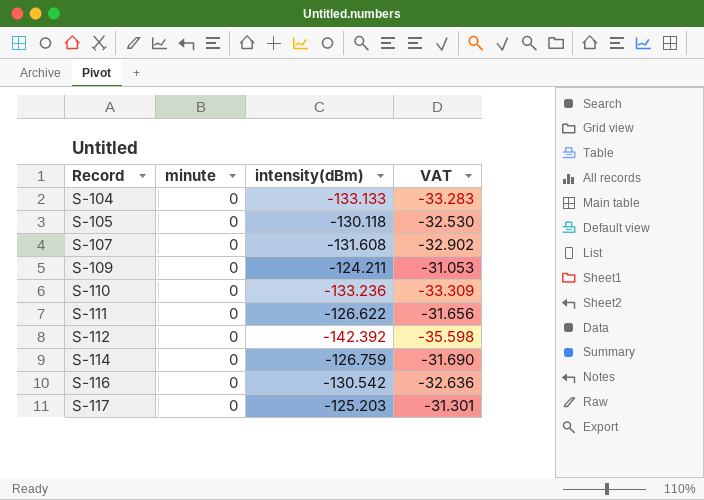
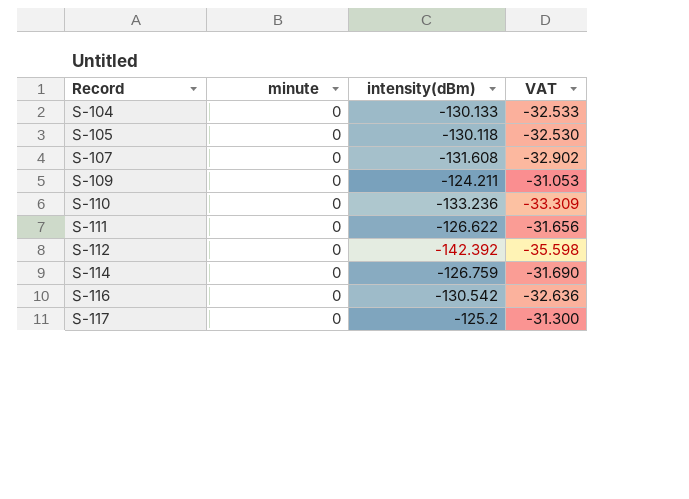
S-104 | intensity(dBm): -133.133 -> -130.133
S-104 | VAT: -33.283 -> -32.533
S-117 | intensity(dBm): -125.203 -> -125.2
S-117 | VAT: -31.301 -> -31.300

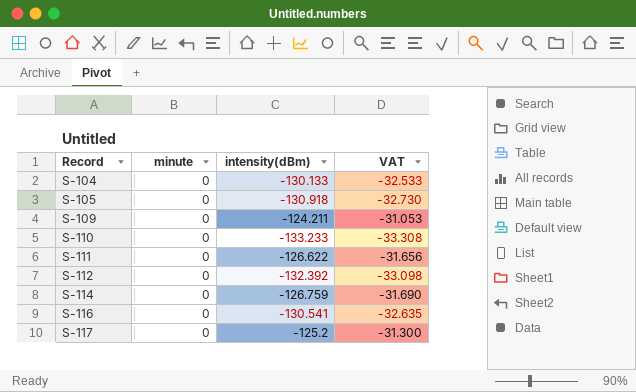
row S-107: 0 | -131.608 | -32.902 -> none
S-105 | intensity(dBm): -130.118 -> -130.918
S-105 | VAT: -32.530 -> -32.730
S-110 | intensity(dBm): -133.236 -> -133.233
S-110 | VAT: -33.309 -> -33.308
S-112 | intensity(dBm): -142.392 -> -132.392
S-112 | VAT: -35.598 -> -33.098
S-116 | intensity(dBm): -130.542 -> -130.541
S-116 | VAT: -32.636 -> -32.635

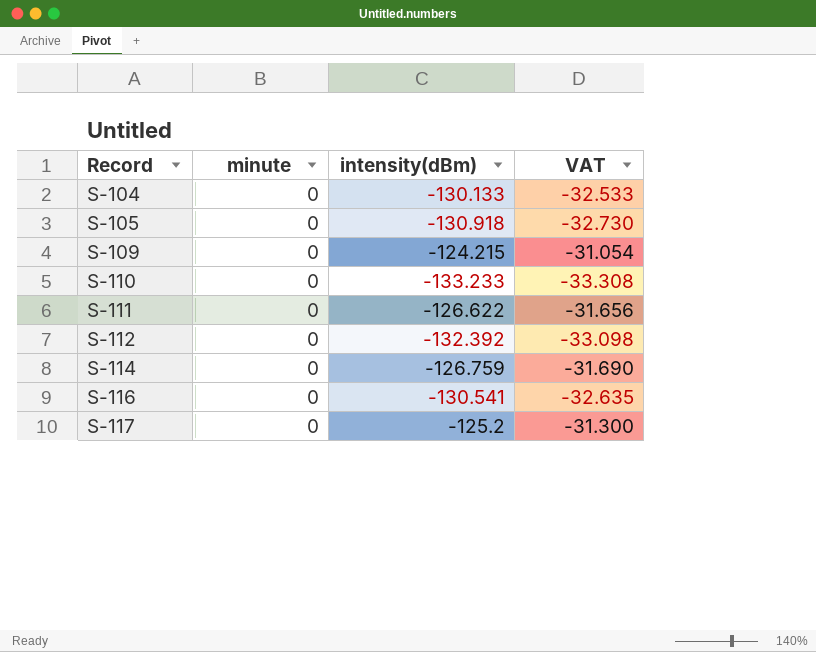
S-109 | intensity(dBm): -124.211 -> -124.215
S-109 | VAT: -31.053 -> -31.054

